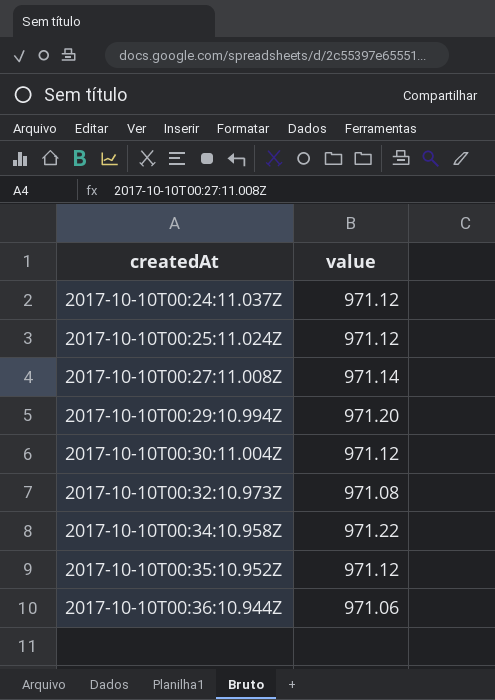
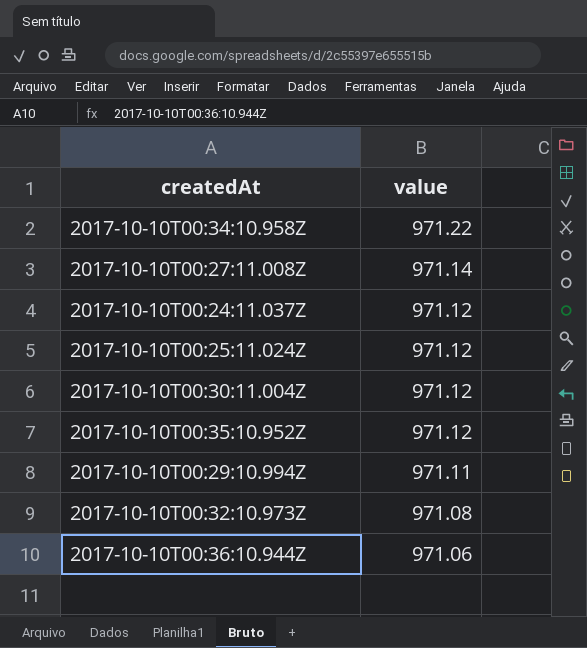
row order: createdAt ascending -> value descending
2017-10-10T00:29:10.994Z | value: 971.20 -> 971.11

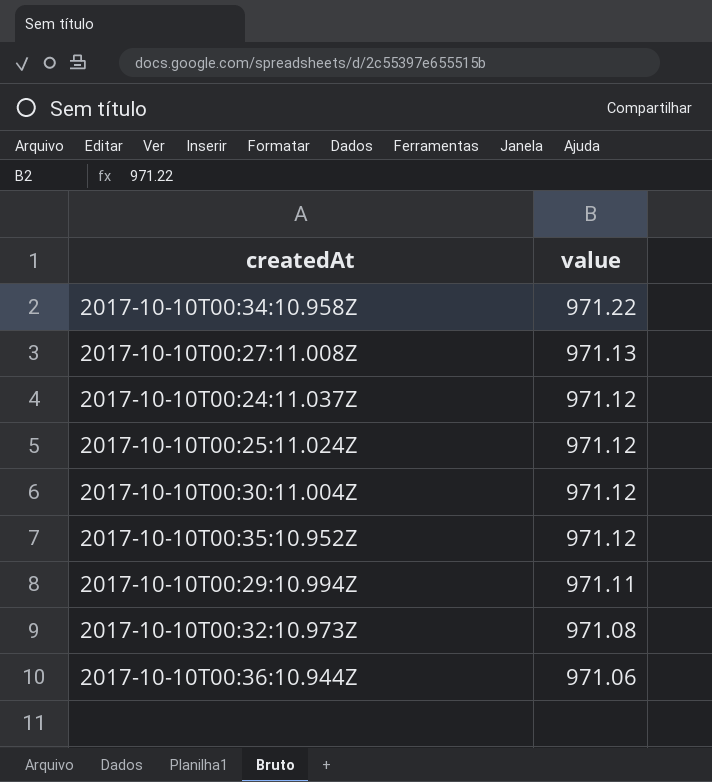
2017-10-10T00:27:11.008Z | value: 971.14 -> 971.13

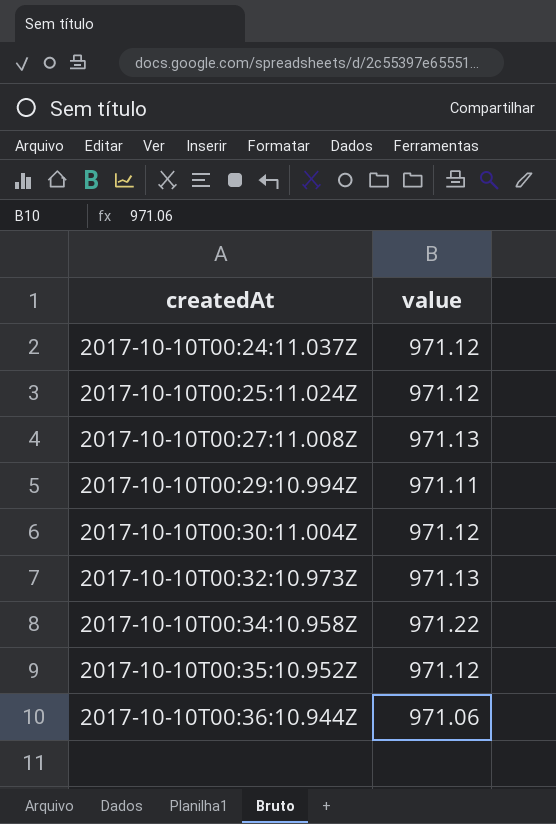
row order: value descending -> createdAt ascending
2017-10-10T00:32:10.973Z | value: 971.08 -> 971.13

